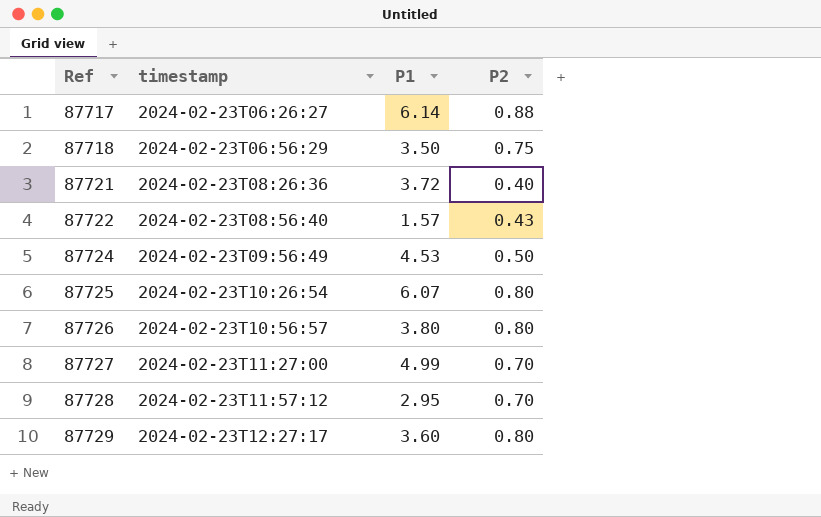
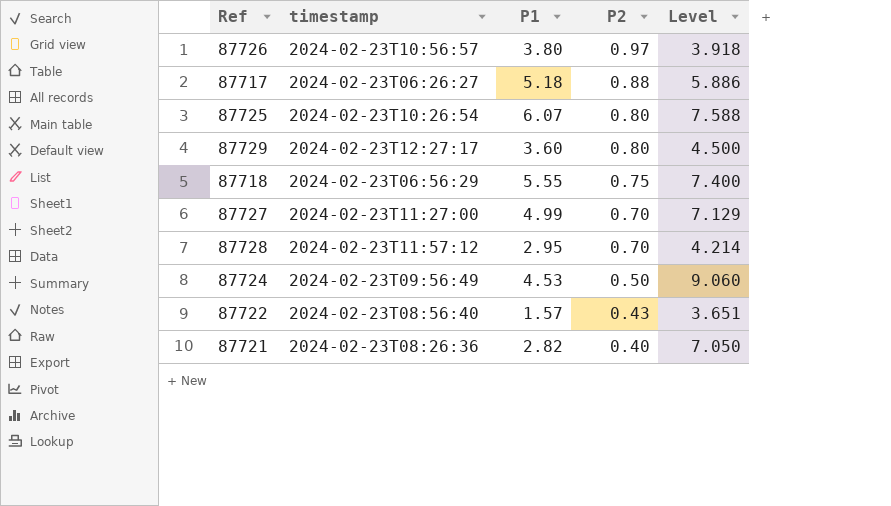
row order: Ref ascending -> P2 descending
column Level | formula: none -> [P1] / [P2]
87726 | P2: 0.80 -> 0.97
87717 | P1: 6.14 -> 5.18
87718 | P1: 3.50 -> 5.55
87721 | P1: 3.72 -> 2.82

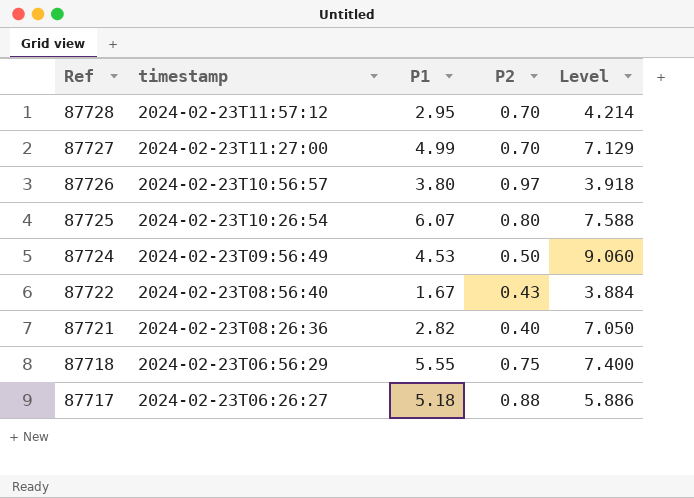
row order: P2 descending -> Ref descending
row 87729: 2024-02-23T12:27:17 | 3.60 | 0.80 | 4.500 -> none
87722 | P1: 1.57 -> 1.67
87722 | Level: 3.651 -> 3.884

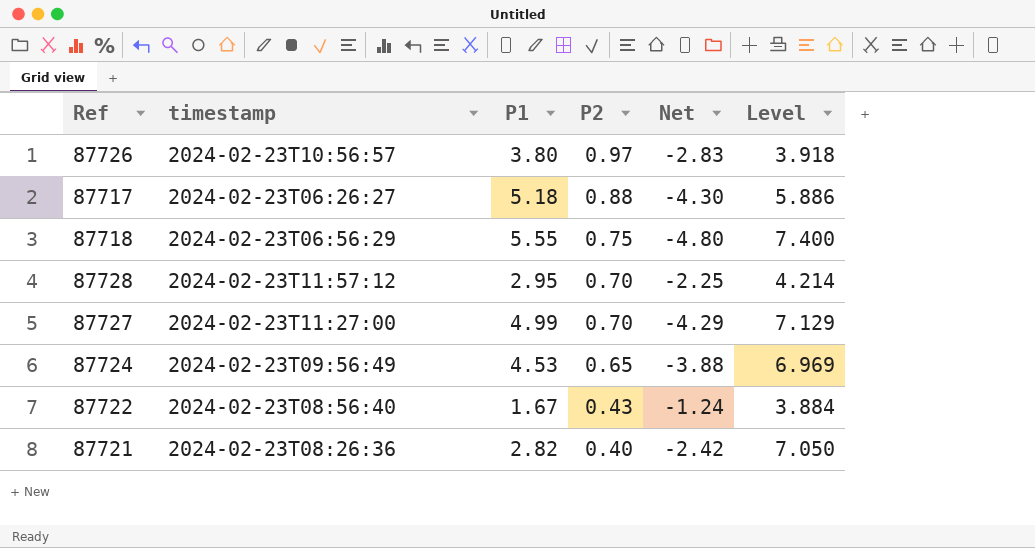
row order: Ref descending -> P2 descending
column Net | formula: none -> [P2] - [P1]
row 87725: 2024-02-23T10:26:54 | 6.07 | 0.80 | 7.588 -> none
87724 | P2: 0.50 -> 0.65
87724 | Level: 9.060 -> 6.969

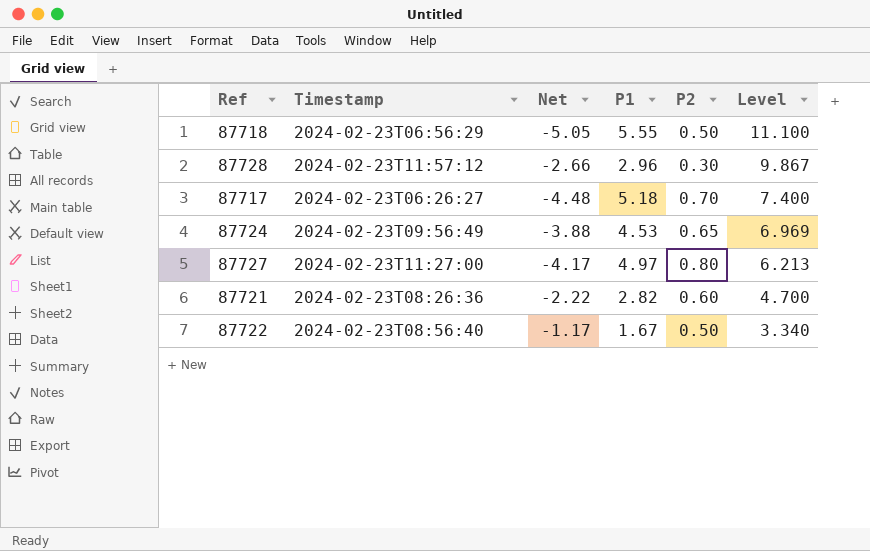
row order: P2 descending -> Level descending
column name: timestamp -> Timestamp
column Net | position: 5 -> 3
row 87726: 2024-02-23T10:56:57 | 3.80 | 0.97 | -2.83 | 3.918 -> none
87718 | Net: -4.80 -> -5.05
87718 | P2: 0.75 -> 0.50
87718 | Level: 7.400 -> 11.100
87728 | Net: -2.25 -> -2.66
87728 | P1: 2.95 -> 2.96
87728 | P2: 0.70 -> 0.30
87728 | Level: 4.214 -> 9.867
87717 | Net: -4.30 -> -4.48
87717 | P2: 0.88 -> 0.70
87717 | Level: 5.886 -> 7.400
87727 | Net: -4.29 -> -4.17
87727 | P1: 4.99 -> 4.97
87727 | P2: 0.70 -> 0.80
87727 | Level: 7.129 -> 6.213
87721 | Net: -2.42 -> -2.22
87721 | P2: 0.40 -> 0.60
87721 | Level: 7.050 -> 4.700
87722 | Net: -1.24 -> -1.17
87722 | P2: 0.43 -> 0.50
87722 | Level: 3.884 -> 3.340

